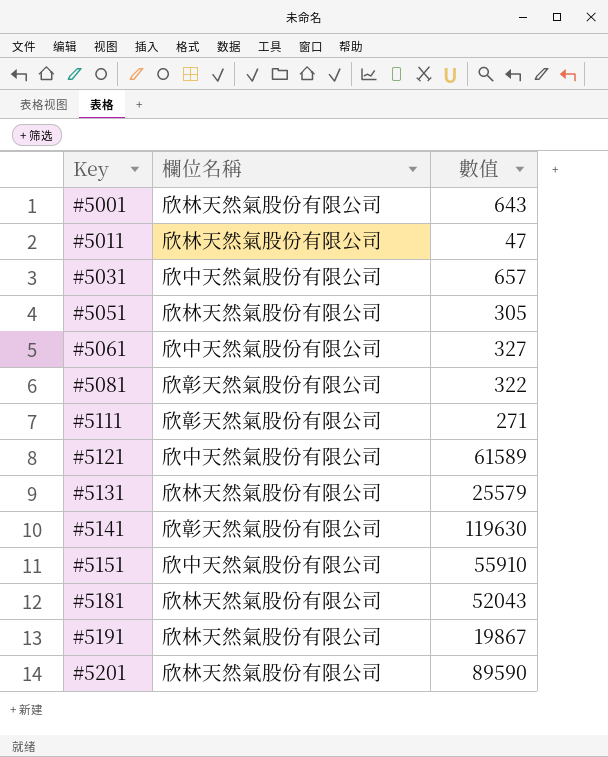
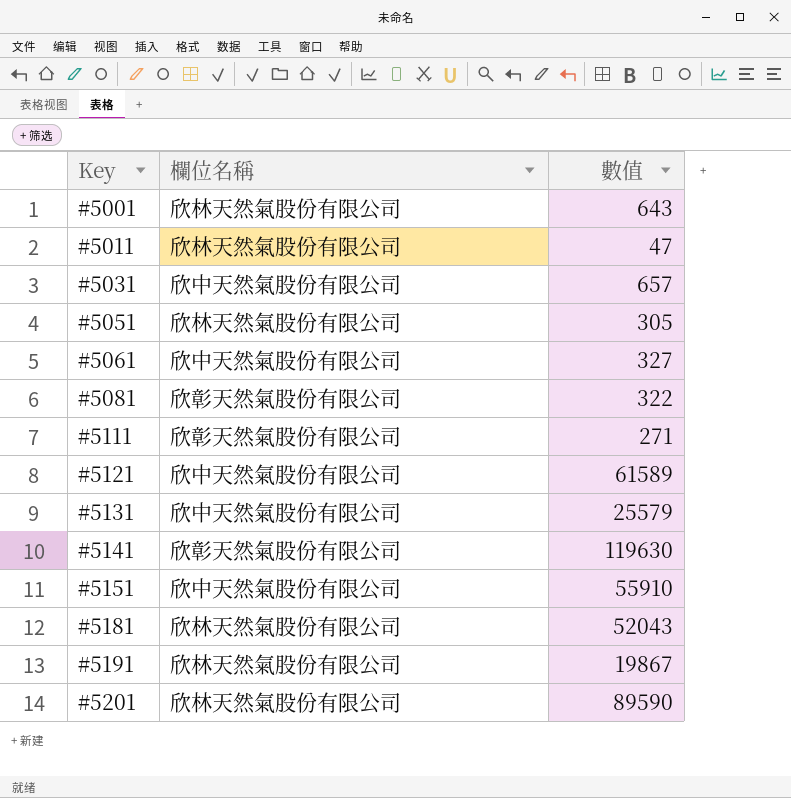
#5131 | 欄位名稱: 欣林天然氣股份有限公司 -> 欣中天然氣股份有限公司

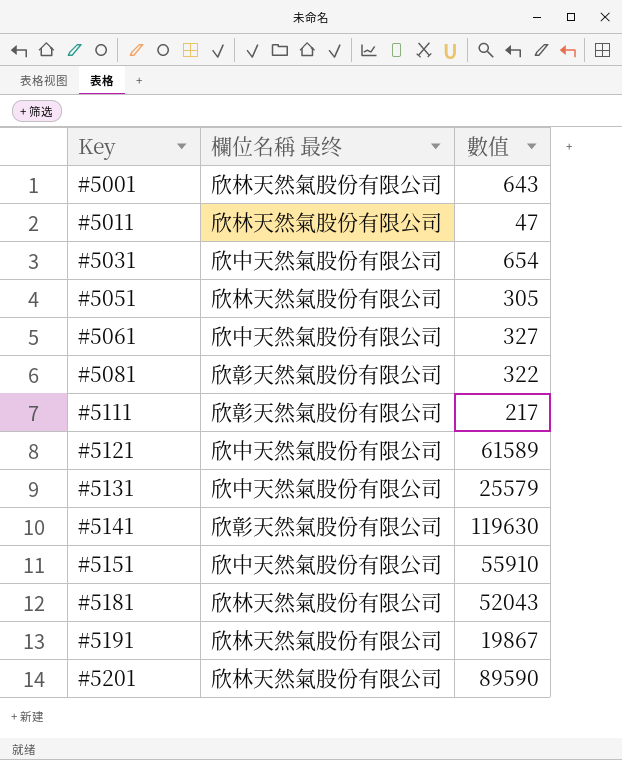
column name: 欄位名稱 -> 欄位名稱 最终
#5031 | 數值: 657 -> 654
#5111 | 數值: 271 -> 217

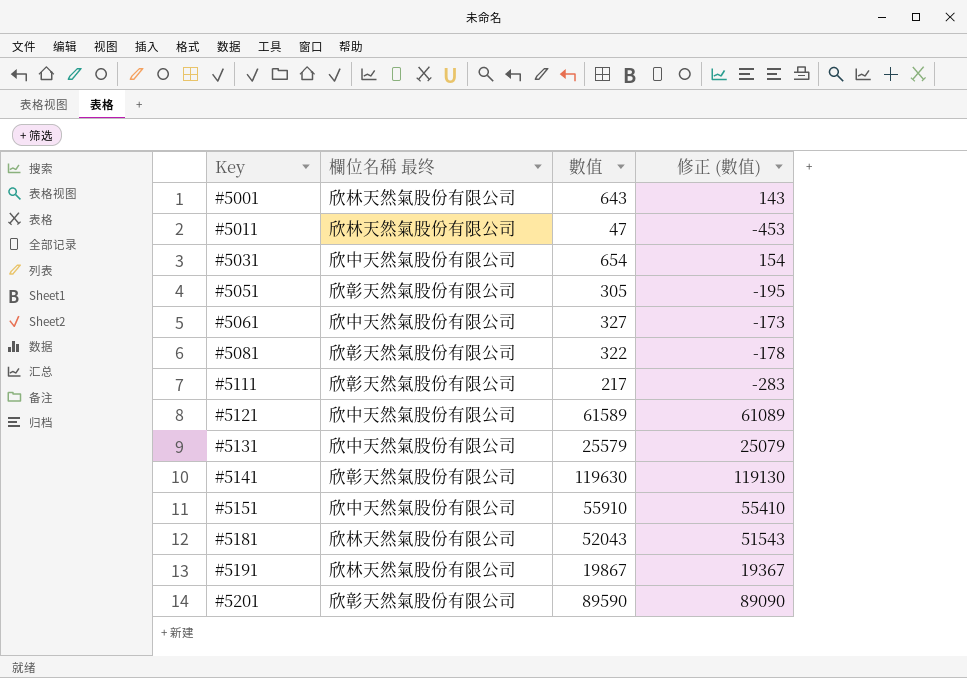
column 修正 (數值) | formula: none -> [數值] - 500
#5051 | 欄位名稱 最终: 欣林天然氣股份有限公司 -> 欣彰天然氣股份有限公司
#5201 | 欄位名稱 最终: 欣林天然氣股份有限公司 -> 欣彰天然氣股份有限公司

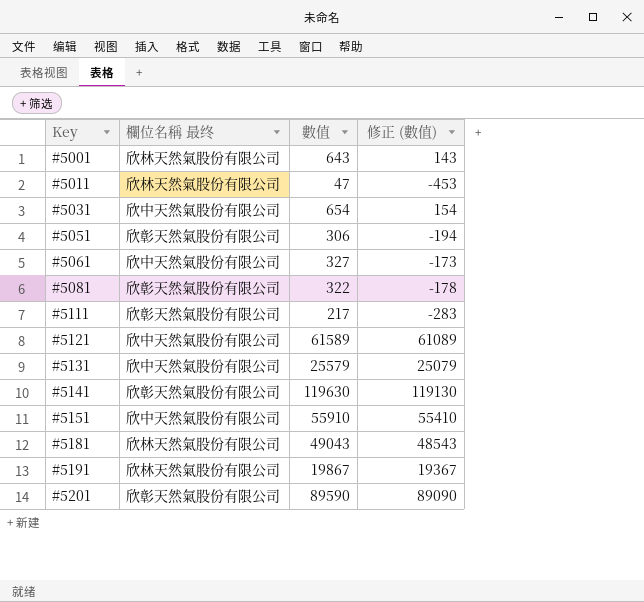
#5051 | 數值: 305 -> 306
#5051 | 修正 (數值): -195 -> -194
#5181 | 數值: 52043 -> 49043
#5181 | 修正 (數值): 51543 -> 48543

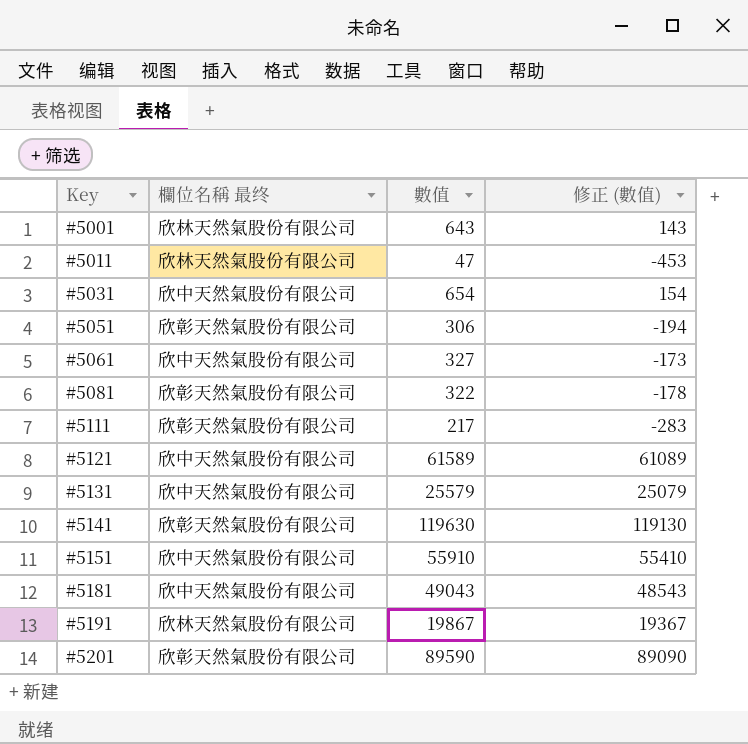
#5181 | 欄位名稱 最终: 欣林天然氣股份有限公司 -> 欣中天然氣股份有限公司

